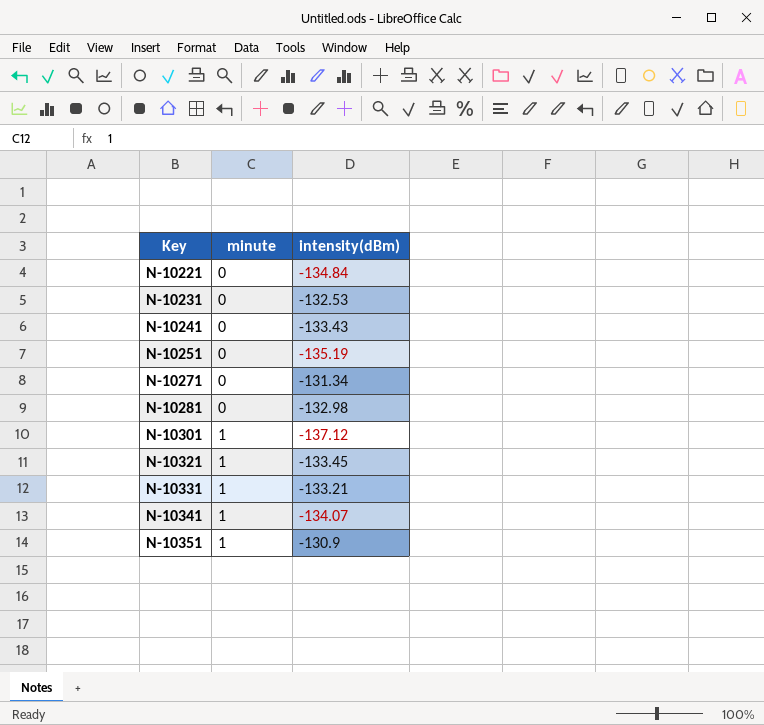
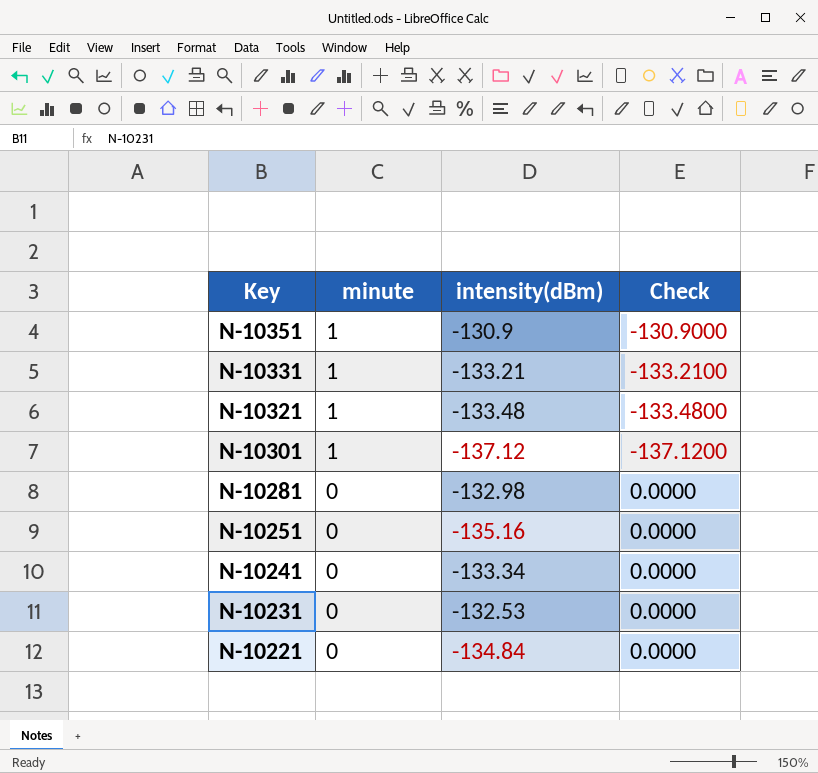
row order: Key ascending -> Key descending
column Check | formula: none -> [minute] * [intensity(dBm)]
row N-10271: 0 | -131.34 -> none
row N-10341: 1 | -134.07 -> none
N-10321 | intensity(dBm): -133.45 -> -133.48
N-10251 | intensity(dBm): -135.19 -> -135.16
N-10241 | intensity(dBm): -133.43 -> -133.34

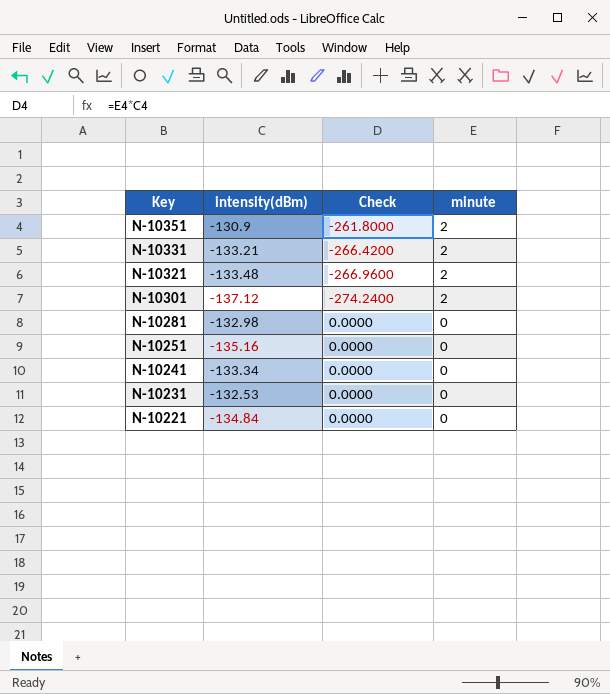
column minute | position: 2 -> 4
N-10351 | Check: -130.9000 -> -261.8000
N-10351 | minute: 1 -> 2
N-10331 | Check: -133.2100 -> -266.4200
N-10331 | minute: 1 -> 2
N-10321 | Check: -133.4800 -> -266.9600
N-10321 | minute: 1 -> 2
N-10301 | Check: -137.1200 -> -274.2400
N-10301 | minute: 1 -> 2

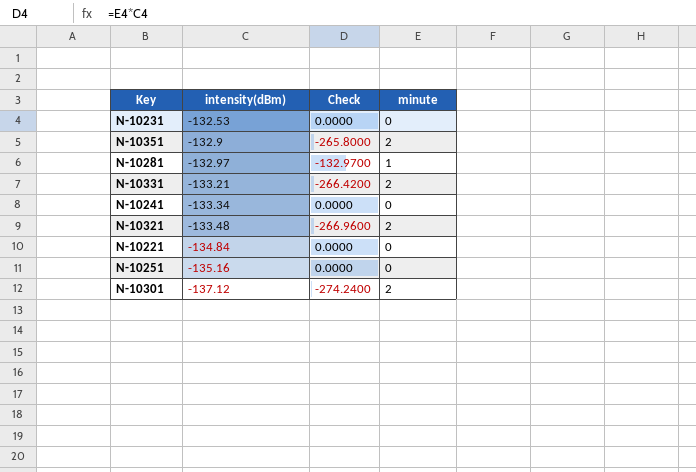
row order: Key descending -> intensity(dBm) descending
N-10351 | intensity(dBm): -130.9 -> -132.9
N-10351 | Check: -261.8000 -> -265.8000
N-10281 | intensity(dBm): -132.98 -> -132.97
N-10281 | Check: 0.0000 -> -132.9700
N-10281 | minute: 0 -> 1

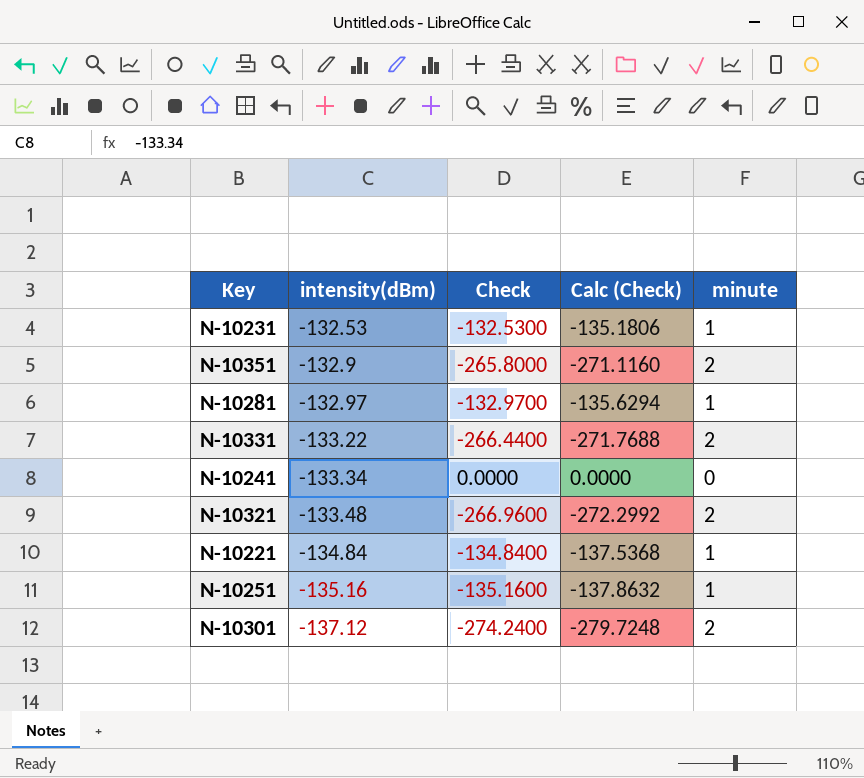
column Calc (Check) | formula: none -> [Check] * 1.02
N-10231 | Check: 0.0000 -> -132.5300
N-10231 | minute: 0 -> 1
N-10331 | intensity(dBm): -133.21 -> -133.22
N-10331 | Check: -266.4200 -> -266.4400
N-10221 | Check: 0.0000 -> -134.8400
N-10221 | minute: 0 -> 1
N-10251 | Check: 0.0000 -> -135.1600
N-10251 | minute: 0 -> 1

